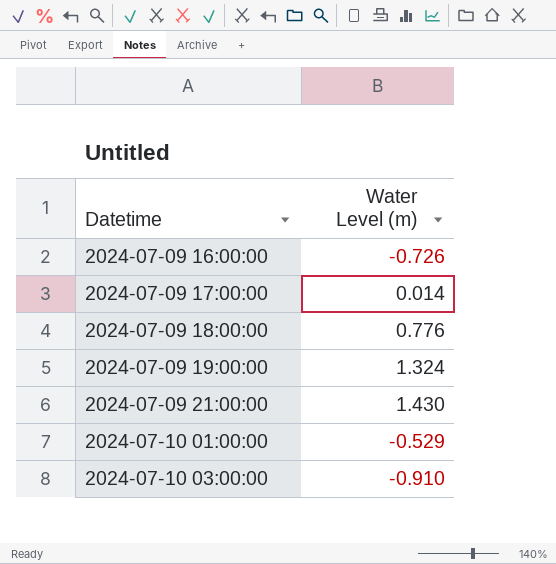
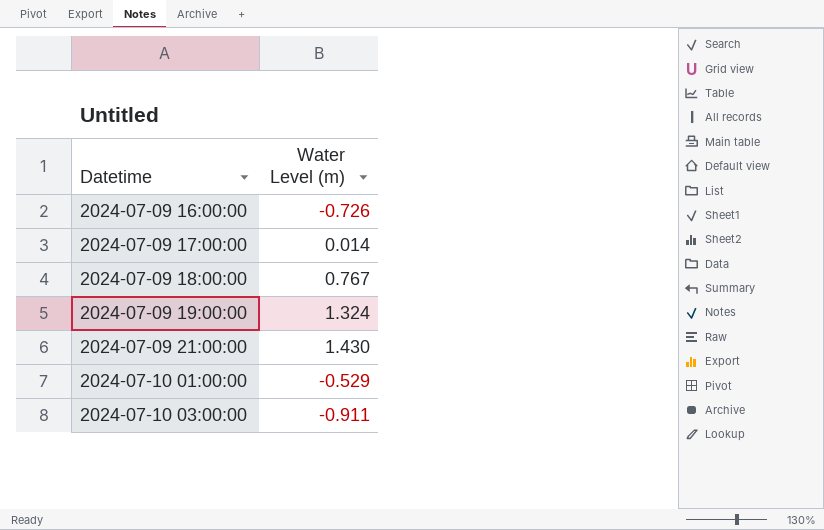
2024-07-09 18:00:00 | Water Level (m): 0.776 -> 0.767
2024-07-10 03:00:00 | Water Level (m): -0.910 -> -0.911

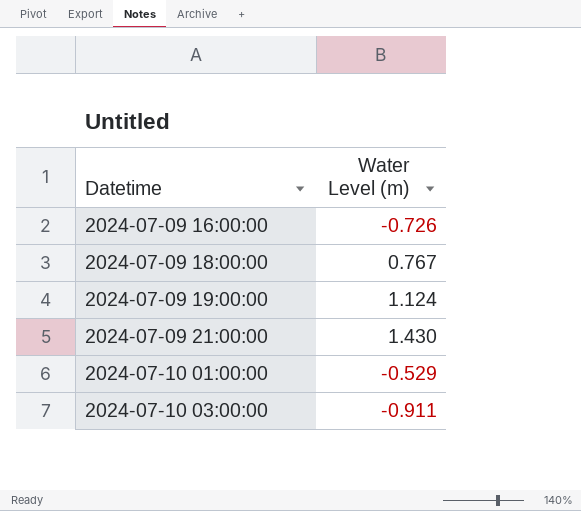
row 2024-07-09 17:00:00: 0.014 -> none
2024-07-09 19:00:00 | Water Level (m): 1.324 -> 1.124

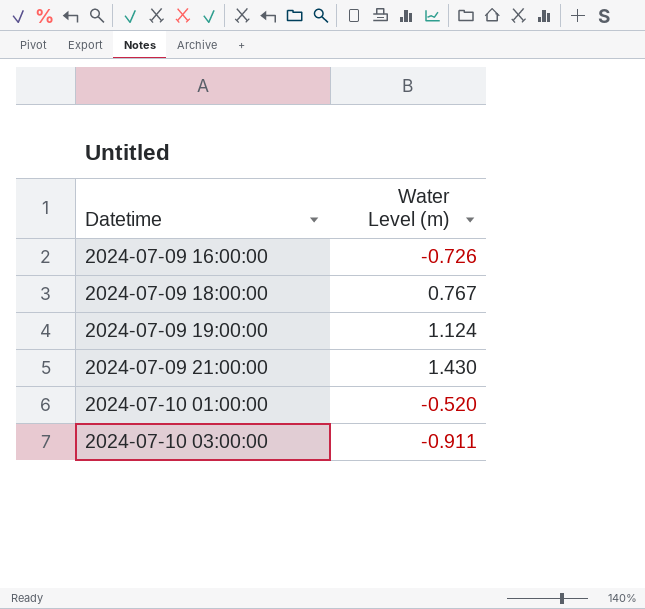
2024-07-10 01:00:00 | Water Level (m): -0.529 -> -0.520

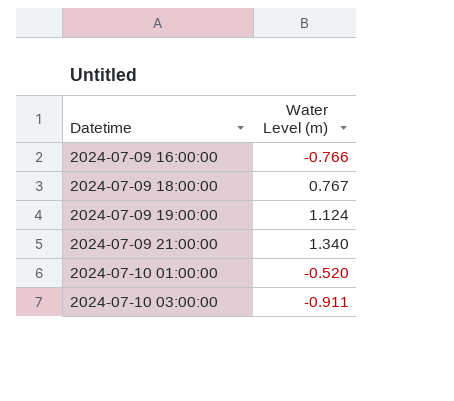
2024-07-09 16:00:00 | Water Level (m): -0.726 -> -0.766
2024-07-09 21:00:00 | Water Level (m): 1.430 -> 1.340

